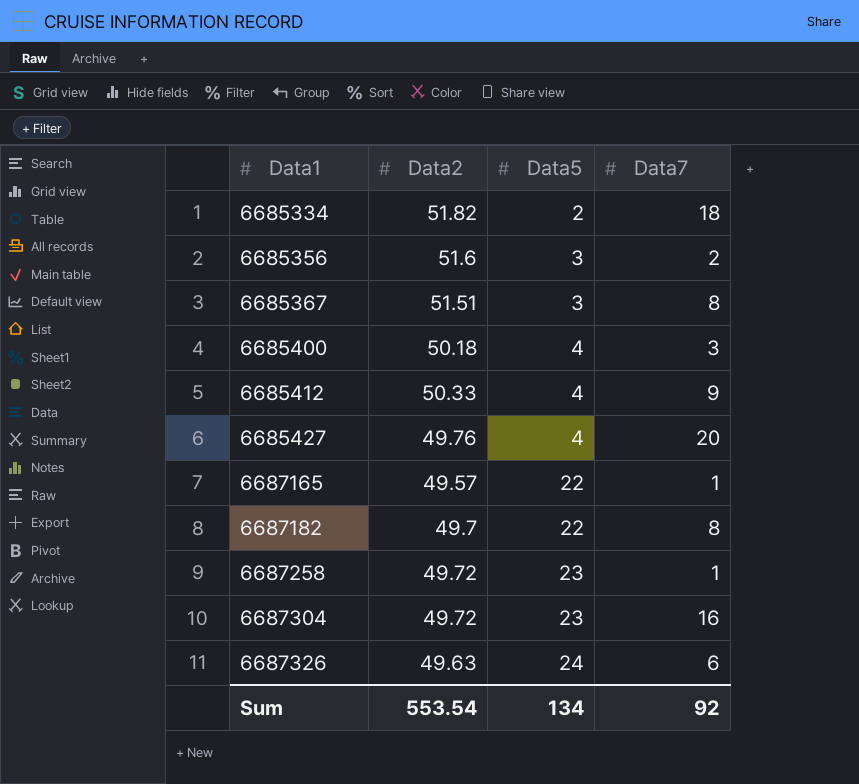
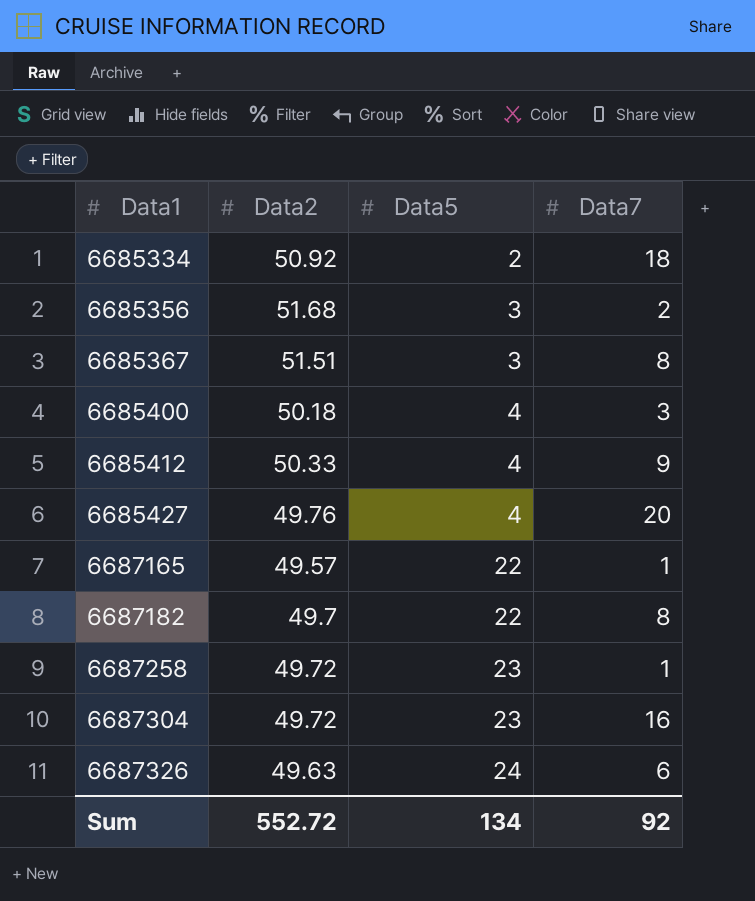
6685334 | Data2: 51.82 -> 50.92
6685356 | Data2: 51.6 -> 51.68
Sum | Data2: 553.54 -> 552.72

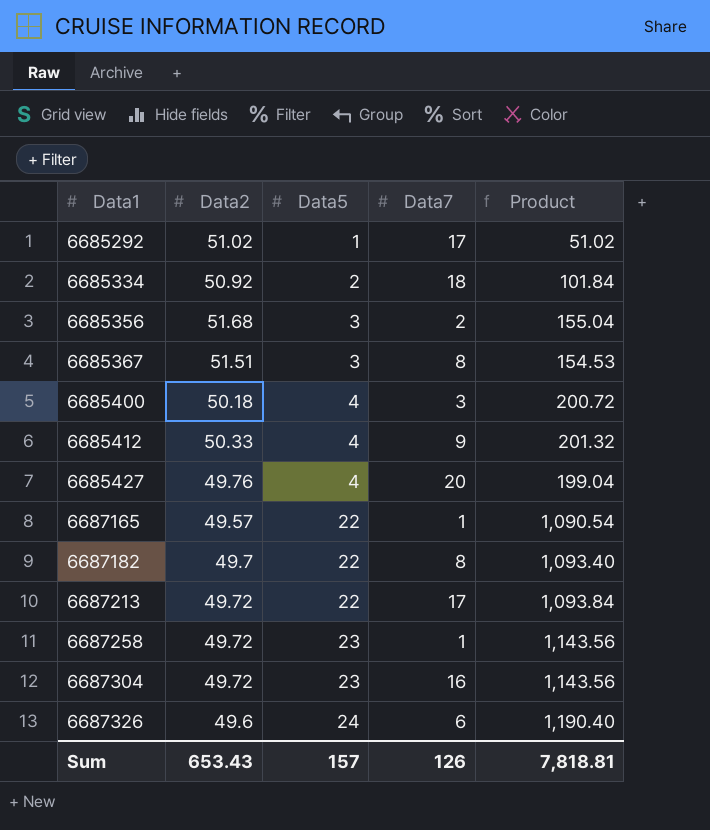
column Product | formula: none -> [Data2] * [Data5]
row 6685292: none -> 51.02 | 1 | 17 | 51.02
row 6687213: none -> 49.72 | 22 | 17 | 1,093.84
6687326 | Data2: 49.63 -> 49.6
Sum | Data2: 552.72 -> 653.43
Sum | Data5: 134 -> 157
Sum | Data7: 92 -> 126

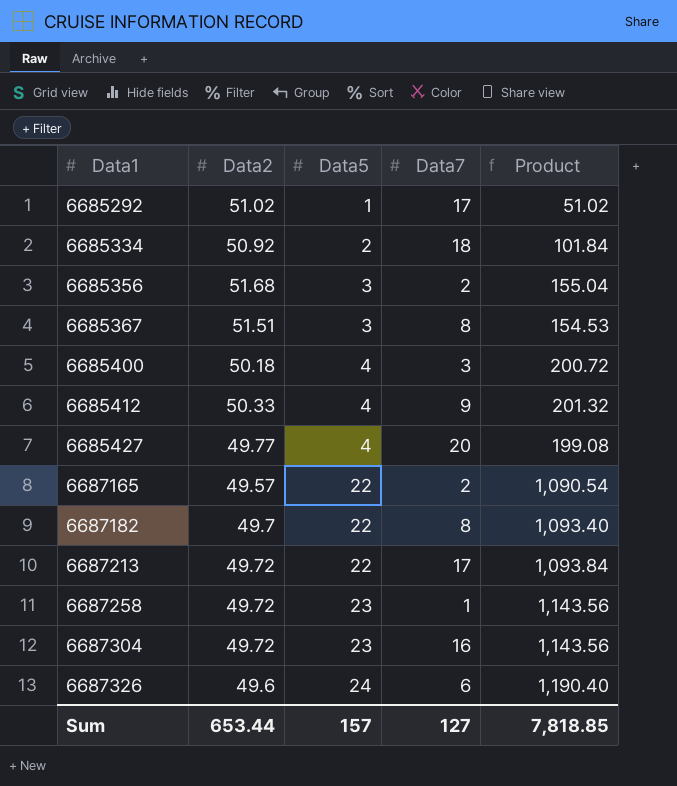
6685427 | Data2: 49.76 -> 49.77
6685427 | Product: 199.04 -> 199.08
6687165 | Data7: 1 -> 2
Sum | Data2: 653.43 -> 653.44
Sum | Data7: 126 -> 127
Sum | Product: 7,818.81 -> 7,818.85

